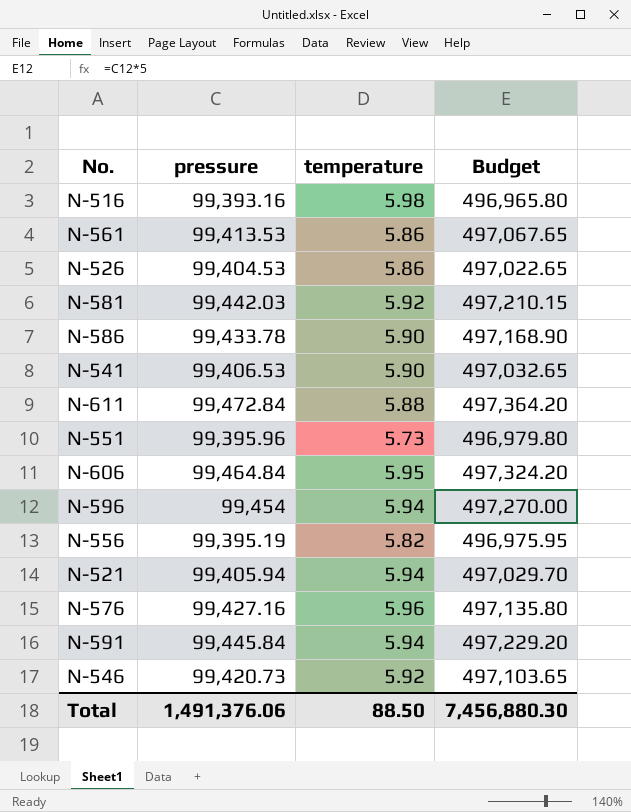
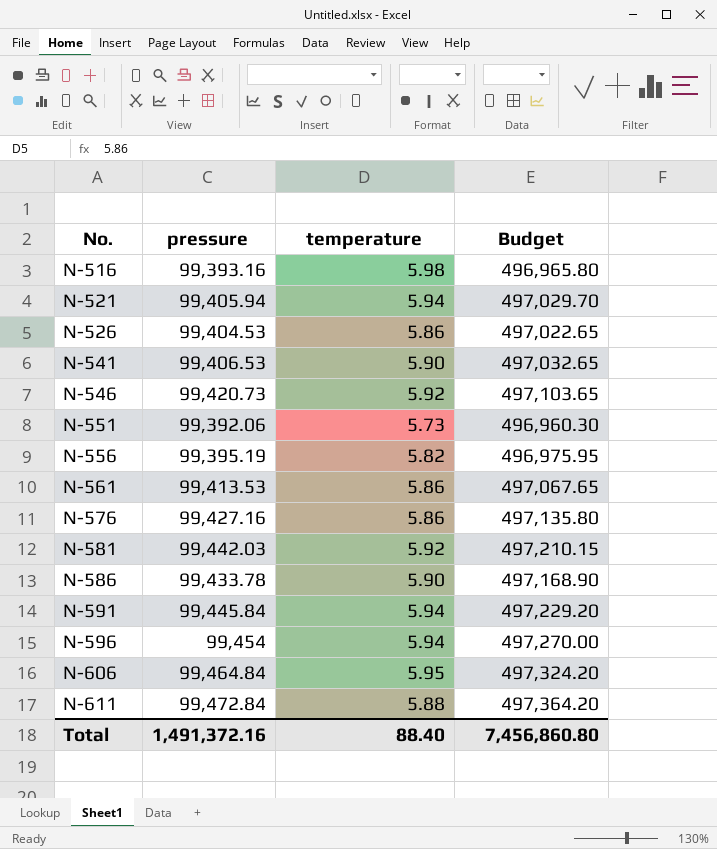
row order: none -> No. ascending
N-551 | pressure: 99,395.96 -> 99,392.06
N-551 | Budget: 496,979.80 -> 496,960.30
N-576 | temperature: 5.96 -> 5.86
Total | pressure: 1,491,376.06 -> 1,491,372.16
Total | temperature: 88.50 -> 88.40
Total | Budget: 7,456,880.30 -> 7,456,860.80

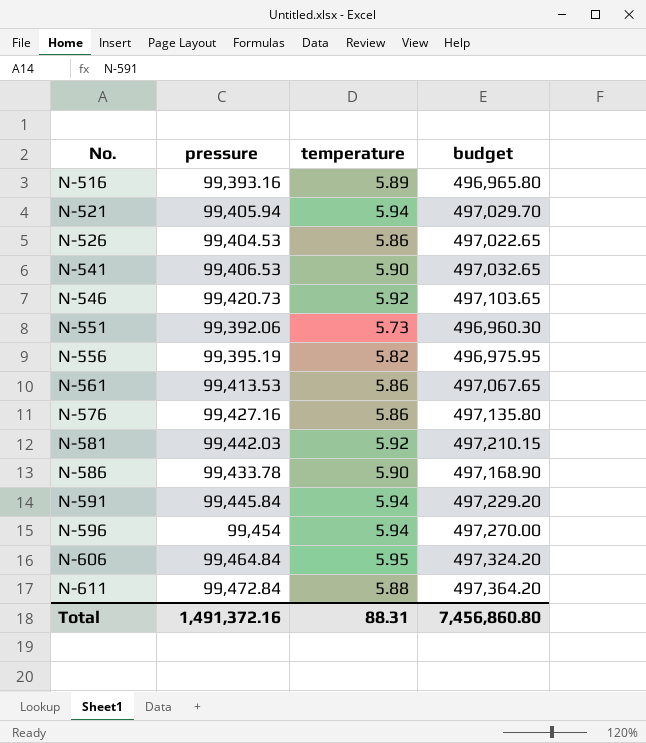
column name: Budget -> budget
N-516 | temperature: 5.98 -> 5.89
Total | temperature: 88.40 -> 88.31

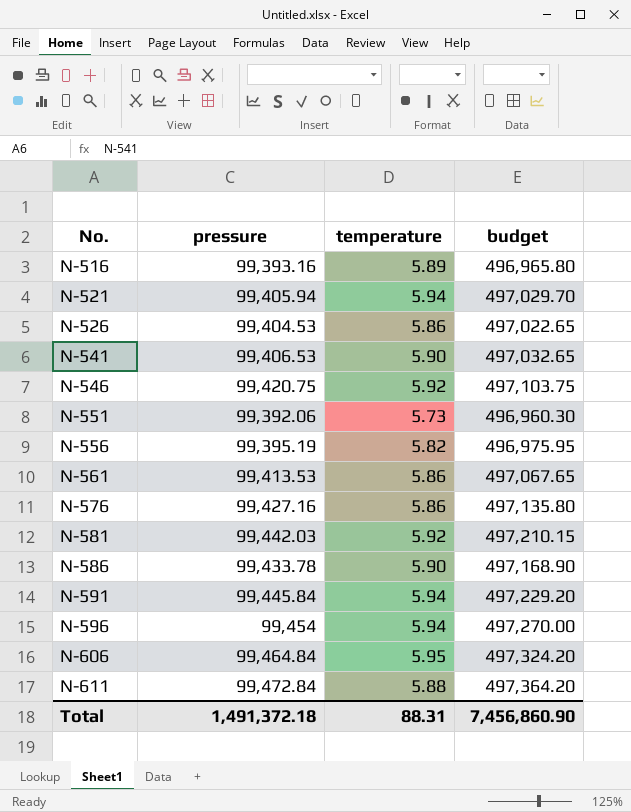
N-546 | pressure: 99,420.73 -> 99,420.75
N-546 | budget: 497,103.65 -> 497,103.75
Total | pressure: 1,491,372.16 -> 1,491,372.18
Total | budget: 7,456,860.80 -> 7,456,860.90

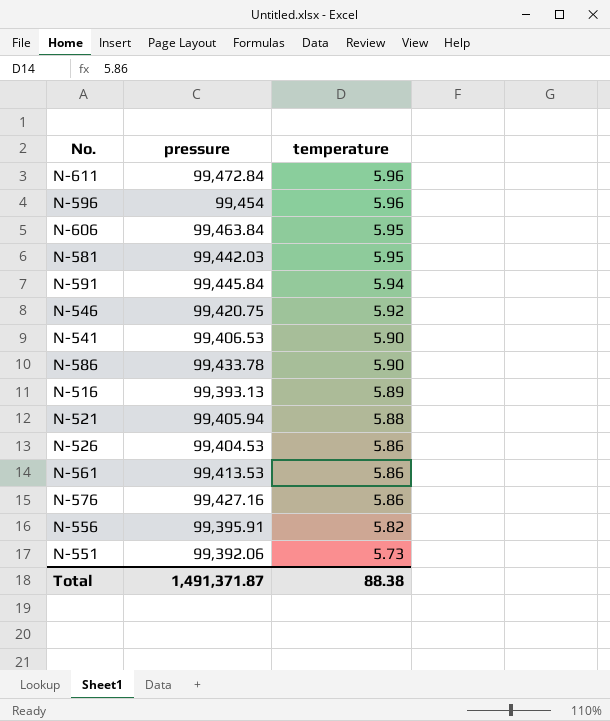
row order: No. ascending -> temperature descending
column budget | formula: [pressure] * 5 -> none
N-611 | temperature: 5.88 -> 5.96
N-596 | temperature: 5.94 -> 5.96
N-606 | pressure: 99,464.84 -> 99,463.84
N-581 | temperature: 5.92 -> 5.95
N-516 | pressure: 99,393.16 -> 99,393.13
N-521 | temperature: 5.94 -> 5.88
N-556 | pressure: 99,395.19 -> 99,395.91
Total | pressure: 1,491,372.18 -> 1,491,371.87
Total | temperature: 88.31 -> 88.38

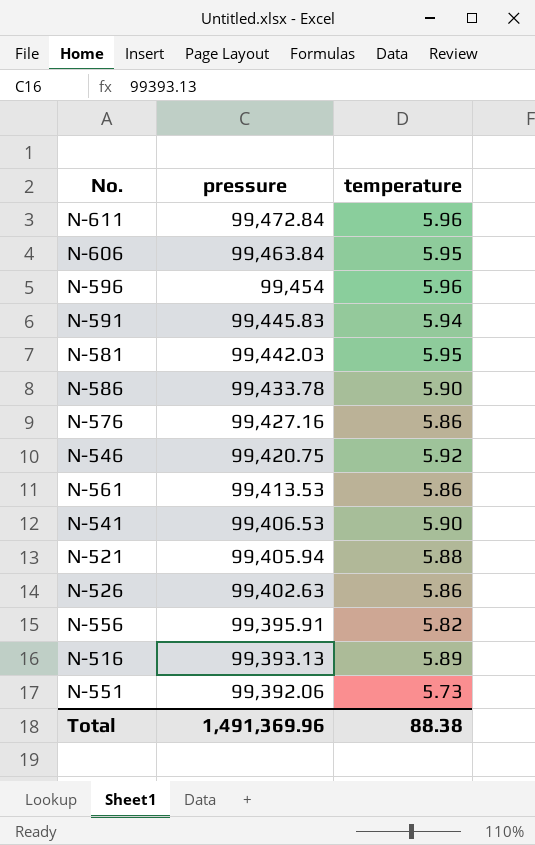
row order: temperature descending -> pressure descending
N-591 | pressure: 99,445.84 -> 99,445.83
N-526 | pressure: 99,404.53 -> 99,402.63
Total | pressure: 1,491,371.87 -> 1,491,369.96

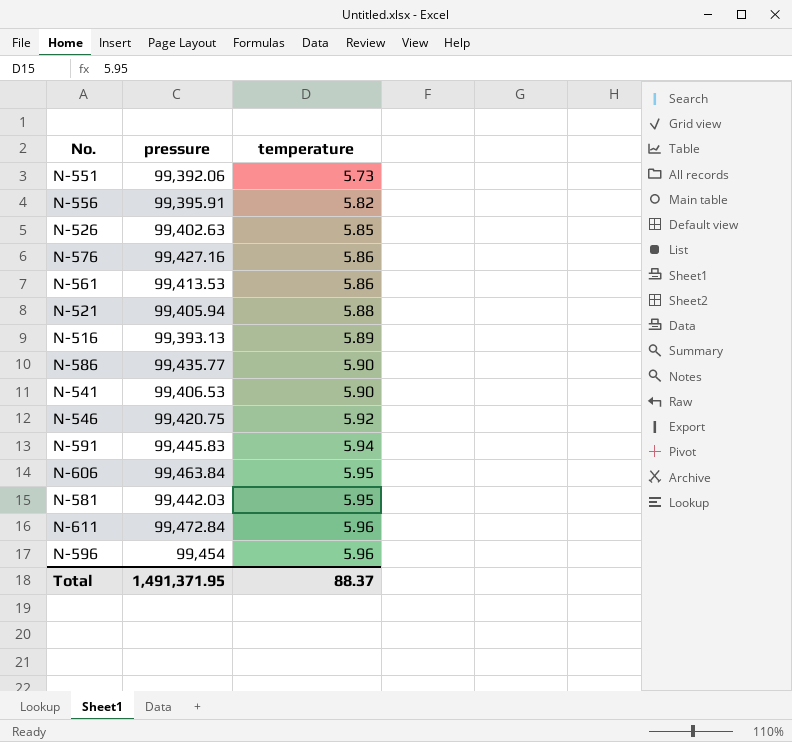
row order: pressure descending -> temperature ascending
N-526 | temperature: 5.86 -> 5.85
N-586 | pressure: 99,433.78 -> 99,435.77
Total | pressure: 1,491,369.96 -> 1,491,371.95
Total | temperature: 88.38 -> 88.37

